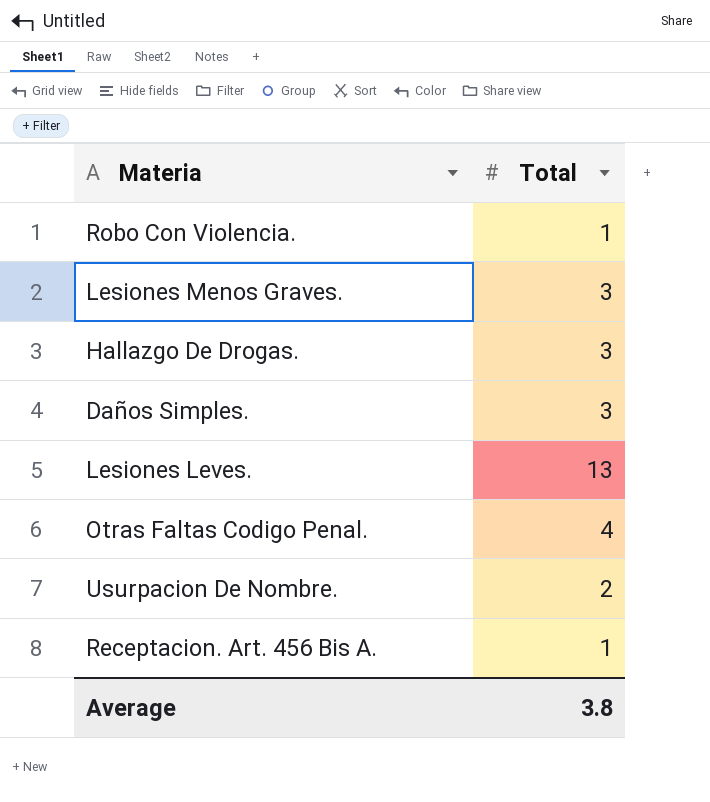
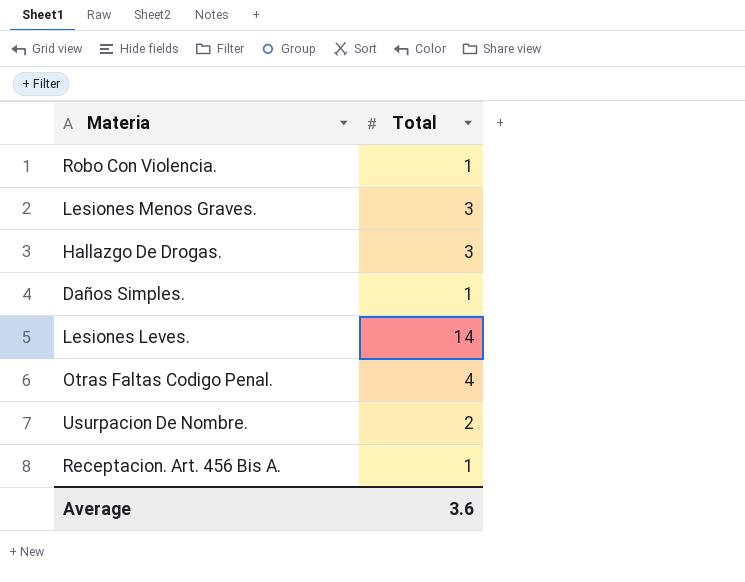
Daños Simples. | Total: 3 -> 1
Lesiones Leves. | Total: 13 -> 14
Average | Total: 3.8 -> 3.6

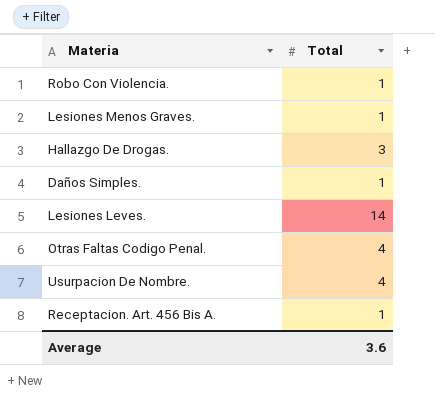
Lesiones Menos Graves. | Total: 3 -> 1
Usurpacion De Nombre. | Total: 2 -> 4

